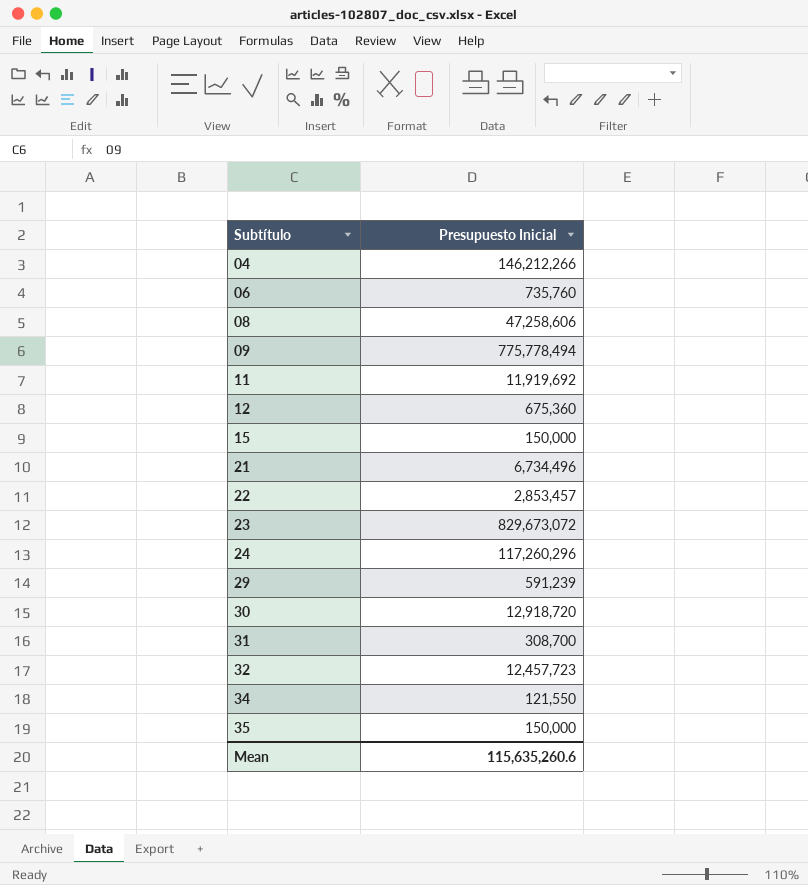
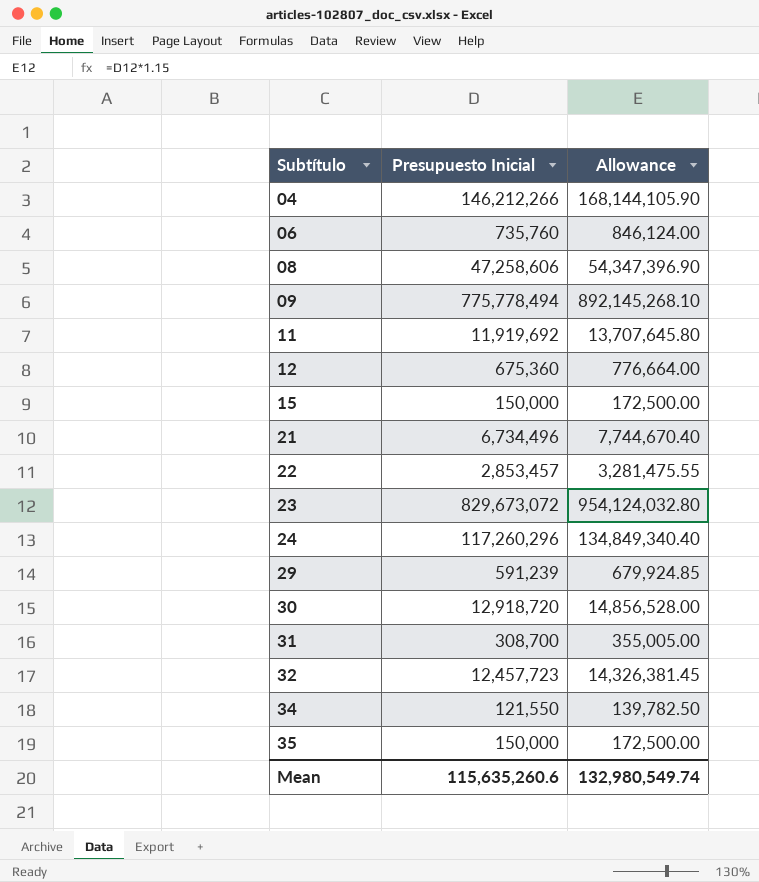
column Allowance | formula: none -> [Presupuesto Inicial] * 1.15

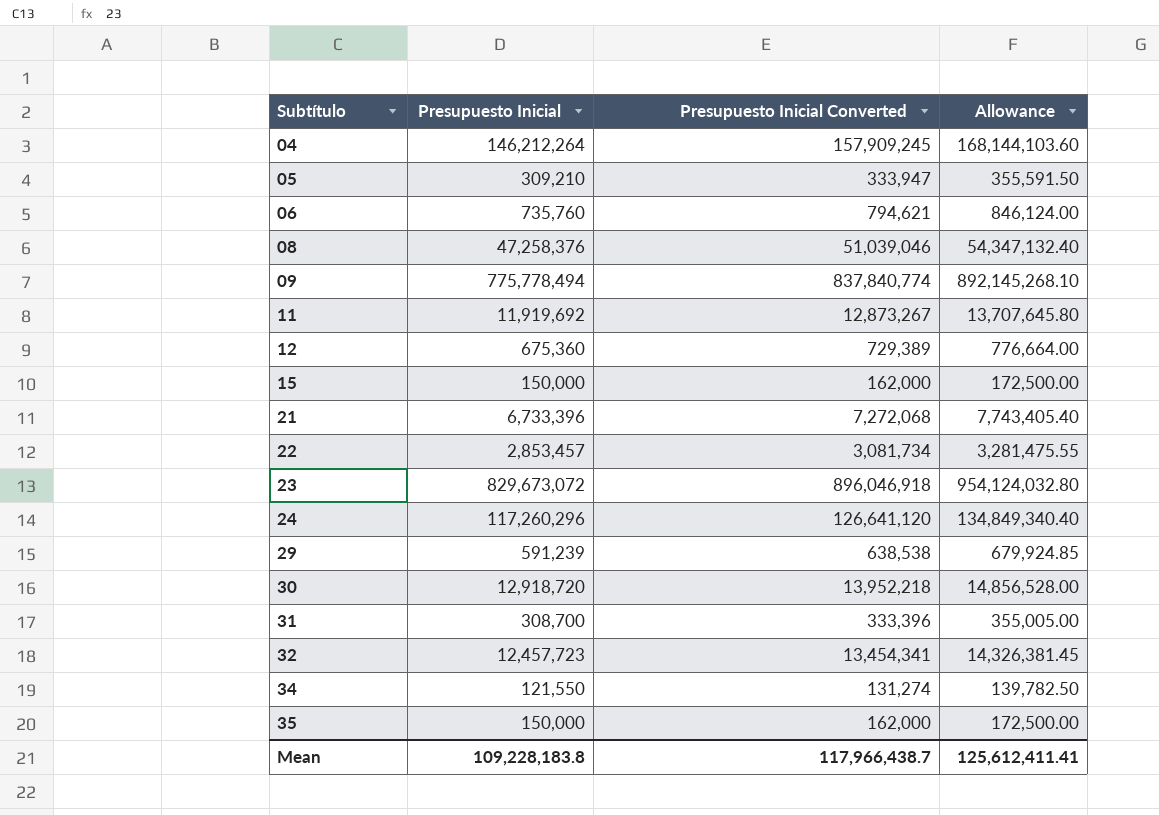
column Presupuesto Inicial Converted | formula: none -> [Presupuesto Inicial] * 1.08
04 | Presupuesto Inicial: 146,212,266 -> 146,212,264
04 | Allowance: 168,144,105.90 -> 168,144,103.60
row 05: none -> 309,210 | 333,947 | 355,591.50
08 | Presupuesto Inicial: 47,258,606 -> 47,258,376
08 | Allowance: 54,347,396.90 -> 54,347,132.40
21 | Presupuesto Inicial: 6,734,496 -> 6,733,396
21 | Allowance: 7,744,670.40 -> 7,743,405.40
Mean | Presupuesto Inicial: 115,635,260.6 -> 109,228,183.8
Mean | Allowance: 132,980,549.74 -> 125,612,411.41

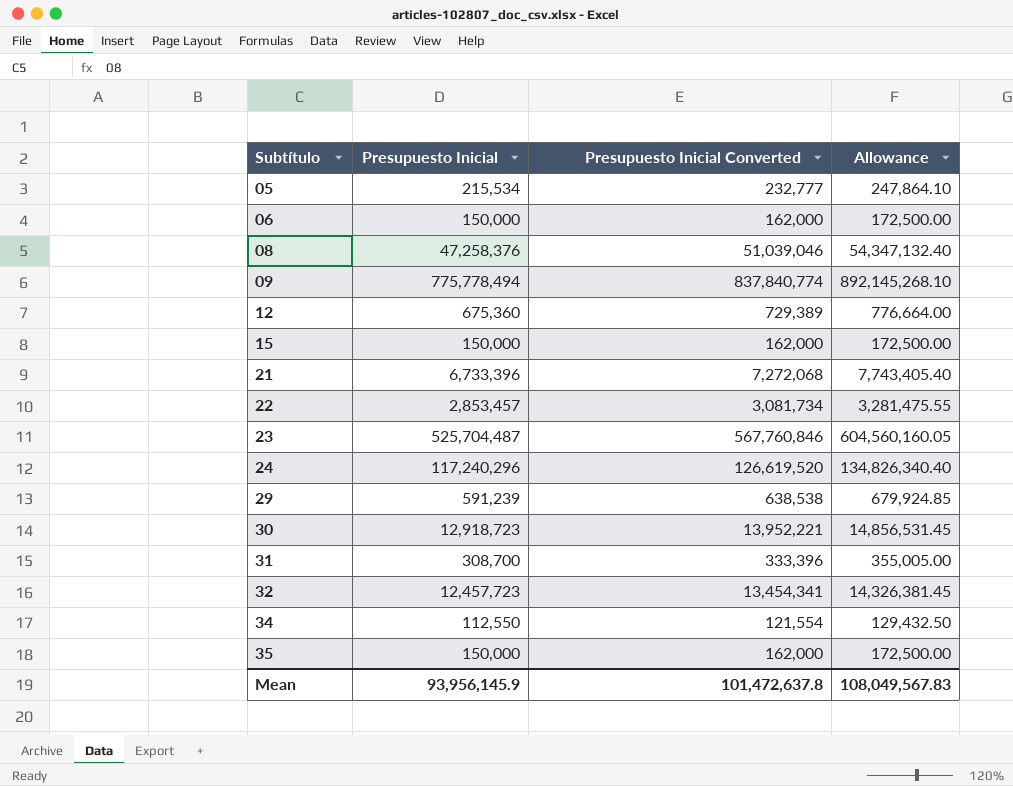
row 04: 146,212,264 | 157,909,245 | 168,144,103.60 -> none
row 11: 11,919,692 | 12,873,267 | 13,707,645.80 -> none
05 | Presupuesto Inicial: 309,210 -> 215,534
05 | Presupuesto Inicial Converted: 333,947 -> 232,777
05 | Allowance: 355,591.50 -> 247,864.10
06 | Presupuesto Inicial: 735,760 -> 150,000
06 | Presupuesto Inicial Converted: 794,621 -> 162,000
06 | Allowance: 846,124.00 -> 172,500.00
23 | Presupuesto Inicial: 829,673,072 -> 525,704,487
23 | Presupuesto Inicial Converted: 896,046,918 -> 567,760,846
23 | Allowance: 954,124,032.80 -> 604,560,160.05
24 | Presupuesto Inicial: 117,260,296 -> 117,240,296
24 | Presupuesto Inicial Converted: 126,641,120 -> 126,619,520
24 | Allowance: 134,849,340.40 -> 134,826,340.40
30 | Presupuesto Inicial: 12,918,720 -> 12,918,723
30 | Presupuesto Inicial Converted: 13,952,218 -> 13,952,221
30 | Allowance: 14,856,528.00 -> 14,856,531.45
34 | Presupuesto Inicial: 121,550 -> 112,550
34 | Presupuesto Inicial Converted: 131,274 -> 121,554
34 | Allowance: 139,782.50 -> 129,432.50
Mean | Presupuesto Inicial: 109,228,183.8 -> 93,956,145.9
Mean | Presupuesto Inicial Converted: 117,966,438.7 -> 101,472,637.8
Mean | Allowance: 125,612,411.41 -> 108,049,567.83

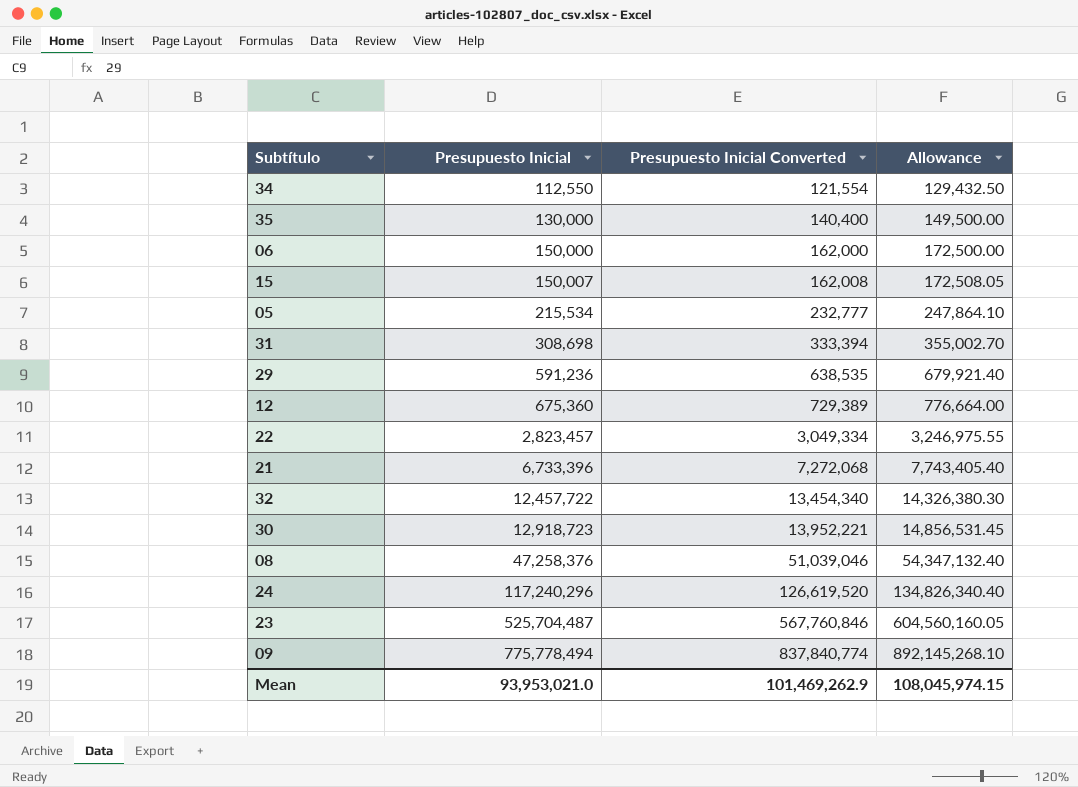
row order: Subtítulo ascending -> Presupuesto Inicial ascending
35 | Presupuesto Inicial: 150,000 -> 130,000
35 | Presupuesto Inicial Converted: 162,000 -> 140,400
35 | Allowance: 172,500.00 -> 149,500.00
15 | Presupuesto Inicial: 150,000 -> 150,007
15 | Presupuesto Inicial Converted: 162,000 -> 162,008
15 | Allowance: 172,500.00 -> 172,508.05
31 | Presupuesto Inicial: 308,700 -> 308,698
31 | Presupuesto Inicial Converted: 333,396 -> 333,394
31 | Allowance: 355,005.00 -> 355,002.70
29 | Presupuesto Inicial: 591,239 -> 591,236
29 | Presupuesto Inicial Converted: 638,538 -> 638,535
29 | Allowance: 679,924.85 -> 679,921.40
22 | Presupuesto Inicial: 2,853,457 -> 2,823,457
22 | Presupuesto Inicial Converted: 3,081,734 -> 3,049,334
22 | Allowance: 3,281,475.55 -> 3,246,975.55
32 | Presupuesto Inicial: 12,457,723 -> 12,457,722
32 | Presupuesto Inicial Converted: 13,454,341 -> 13,454,340
32 | Allowance: 14,326,381.45 -> 14,326,380.30
Mean | Presupuesto Inicial: 93,956,145.9 -> 93,953,021.0
Mean | Presupuesto Inicial Converted: 101,472,637.8 -> 101,469,262.9
Mean | Allowance: 108,049,567.83 -> 108,045,974.15

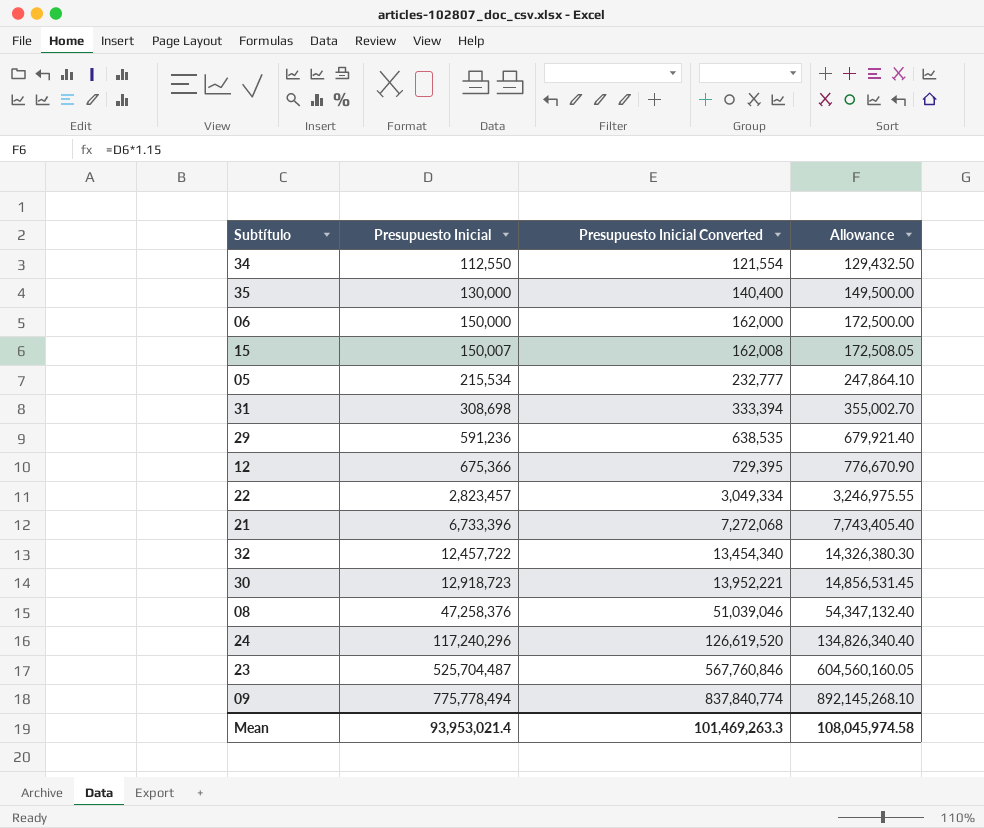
12 | Presupuesto Inicial: 675,360 -> 675,366
12 | Presupuesto Inicial Converted: 729,389 -> 729,395
12 | Allowance: 776,664.00 -> 776,670.90
Mean | Presupuesto Inicial: 93,953,021.0 -> 93,953,021.4
Mean | Presupuesto Inicial Converted: 101,469,262.9 -> 101,469,263.3
Mean | Allowance: 108,045,974.15 -> 108,045,974.58

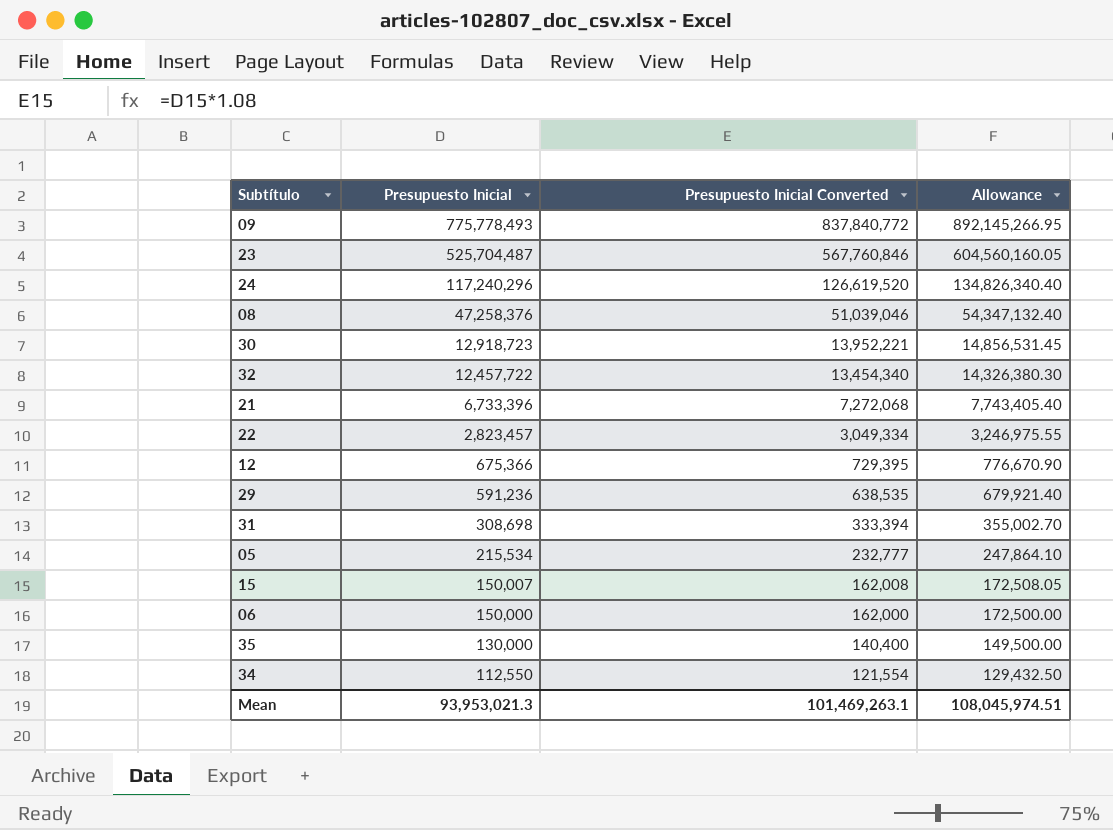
row order: Presupuesto Inicial ascending -> Presupuesto Inicial descending
09 | Presupuesto Inicial: 775,778,494 -> 775,778,493
09 | Presupuesto Inicial Converted: 837,840,774 -> 837,840,772
09 | Allowance: 892,145,268.10 -> 892,145,266.95
Mean | Presupuesto Inicial: 93,953,021.4 -> 93,953,021.3
Mean | Presupuesto Inicial Converted: 101,469,263.3 -> 101,469,263.1
Mean | Allowance: 108,045,974.58 -> 108,045,974.51

